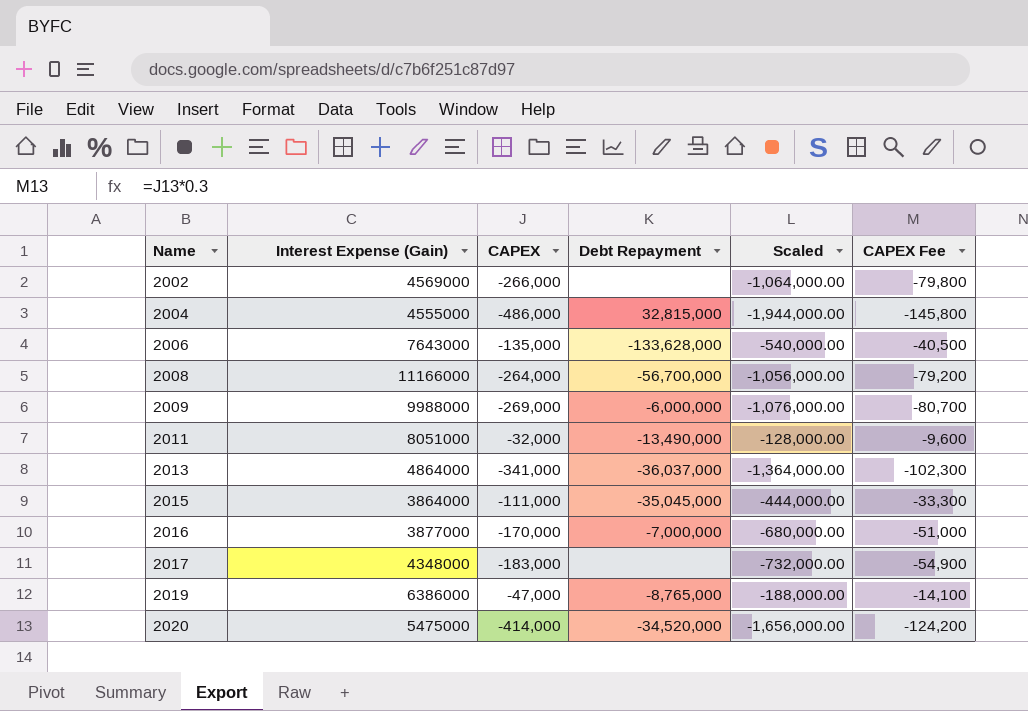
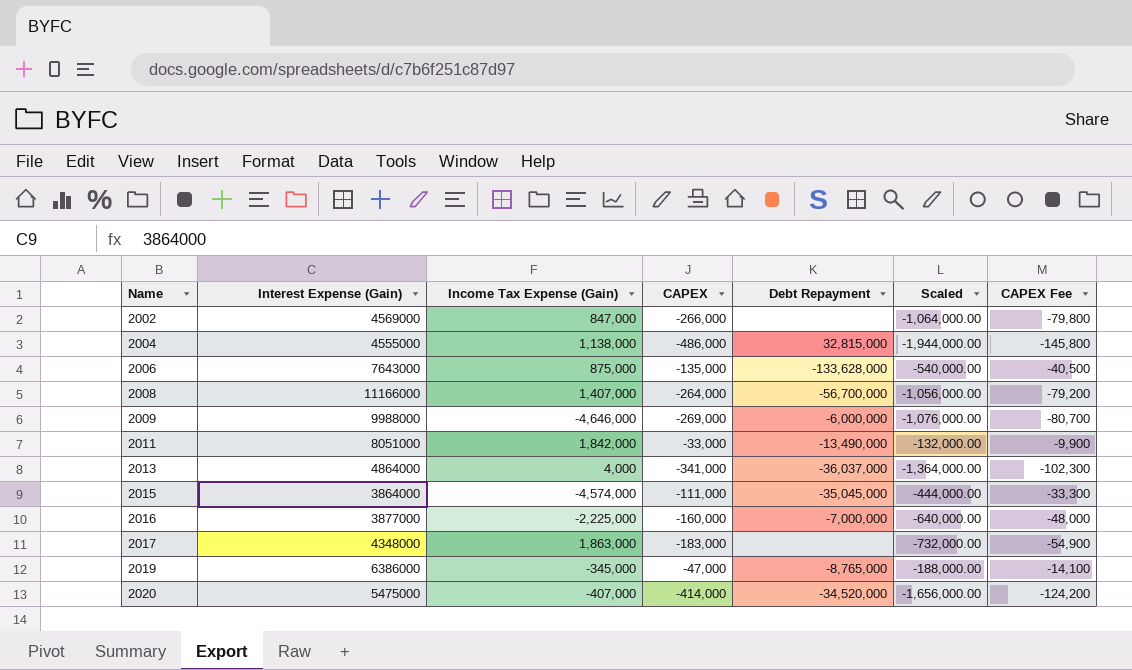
column Income Tax Expense (Gain) | position: none -> 3
2011 | CAPEX: -32,000 -> -33,000
2011 | Scaled: -128,000.00 -> -132,000.00
2011 | CAPEX Fee: -9,600 -> -9,900
2016 | CAPEX: -170,000 -> -160,000
2016 | Scaled: -680,000.00 -> -640,000.00
2016 | CAPEX Fee: -51,000 -> -48,000

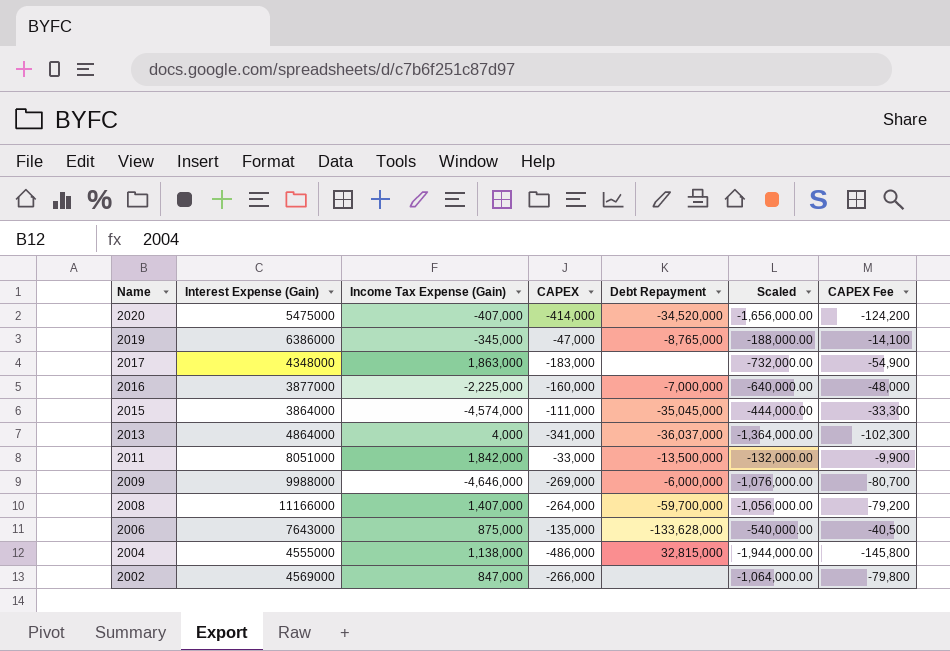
row order: Name ascending -> Name descending
2011 | Debt Repayment: -13,490,000 -> -13,500,000
2008 | Debt Repayment: -56,700,000 -> -59,700,000

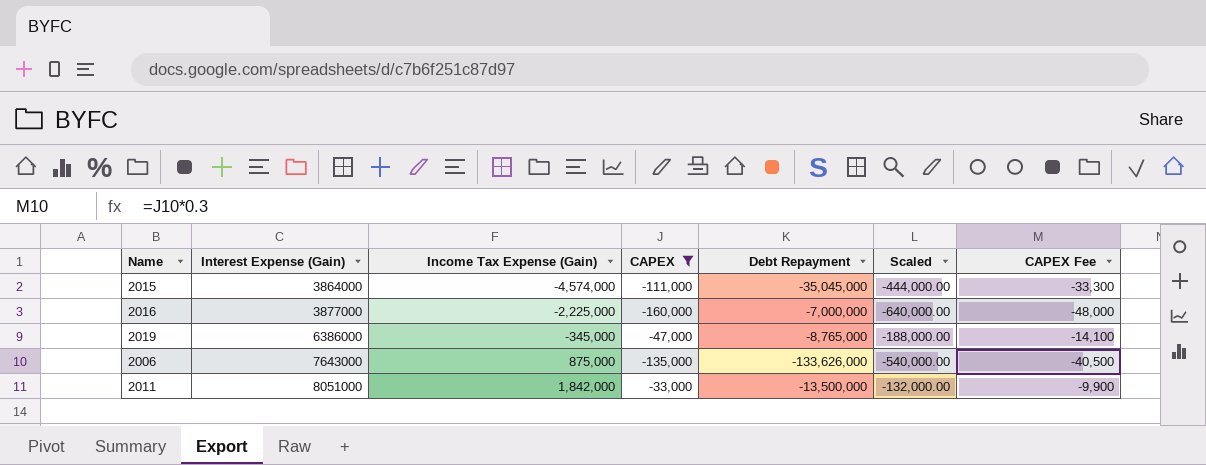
filter: none -> CAPEX >= -160,000
row order: Name descending -> Interest Expense (Gain) ascending
2006 | Debt Repayment: -133,628,000 -> -133,626,000

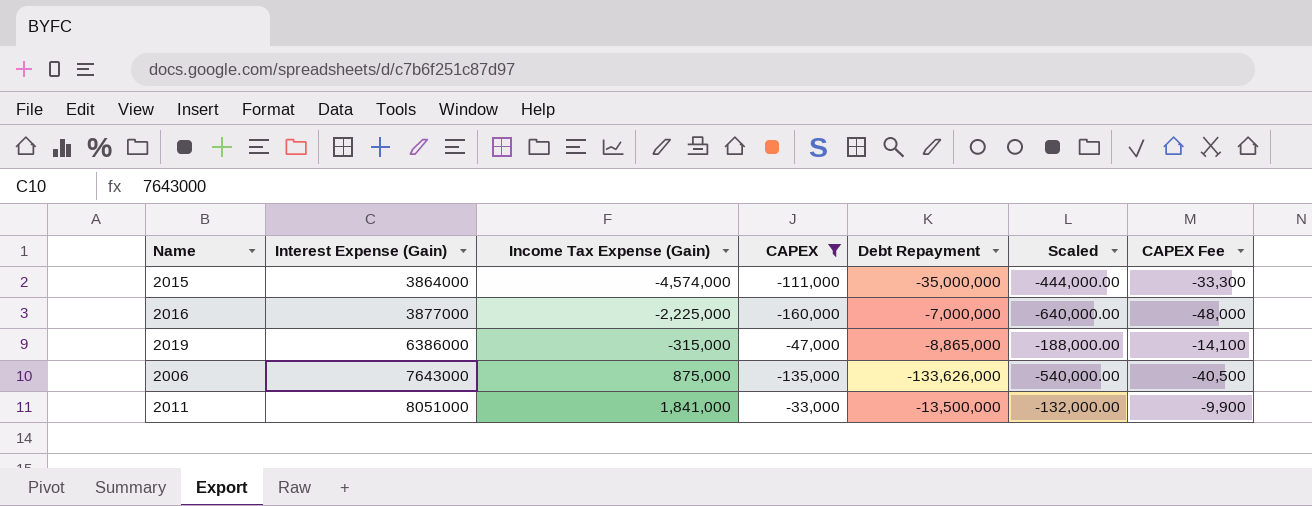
2015 | Debt Repayment: -35,045,000 -> -35,000,000
2019 | Income Tax Expense (Gain): -345,000 -> -315,000
2019 | Debt Repayment: -8,765,000 -> -8,865,000
2011 | Income Tax Expense (Gain): 1,842,000 -> 1,841,000

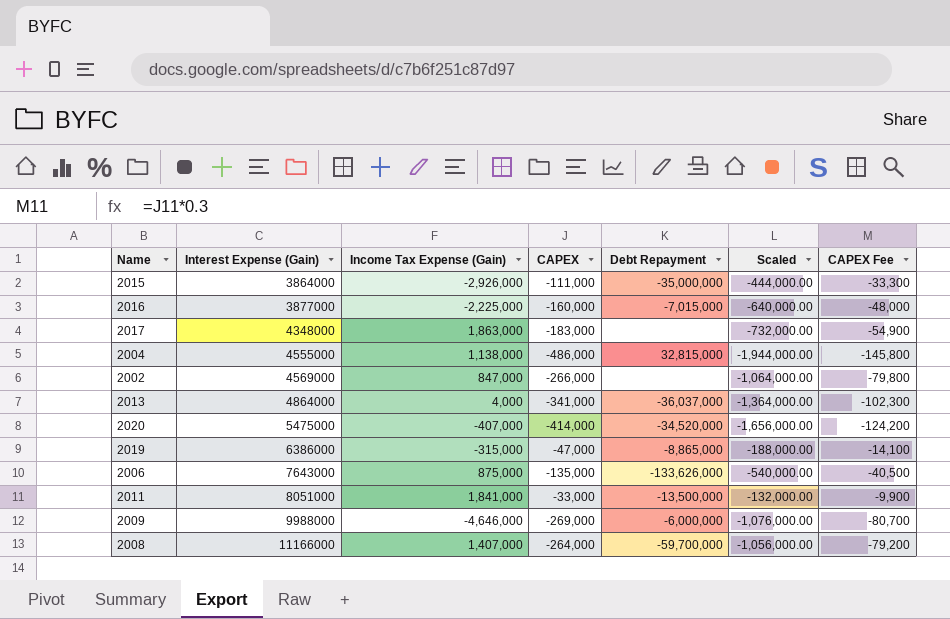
filter: CAPEX >= -160,000 -> none
2015 | Income Tax Expense (Gain): -4,574,000 -> -2,926,000
2016 | Debt Repayment: -7,000,000 -> -7,015,000

